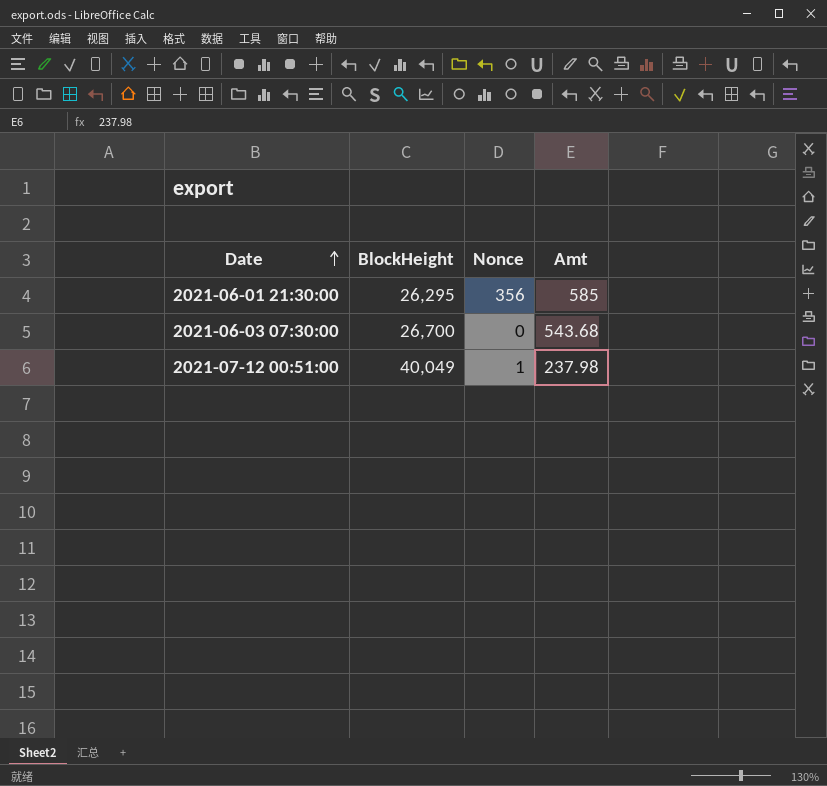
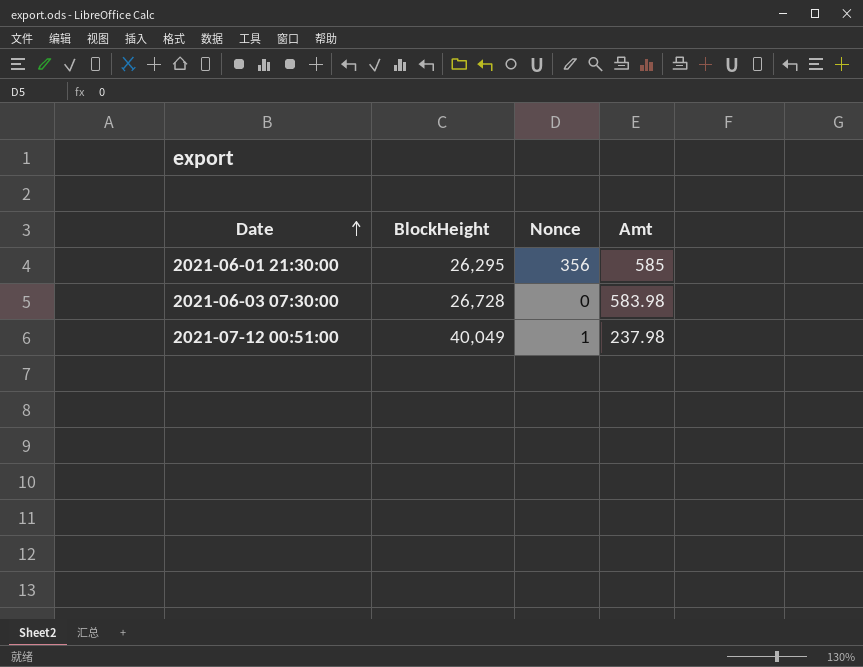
2021-06-03 07:30:00 | BlockHeight: 26,700 -> 26,728
2021-06-03 07:30:00 | Amt: 543.68 -> 583.98

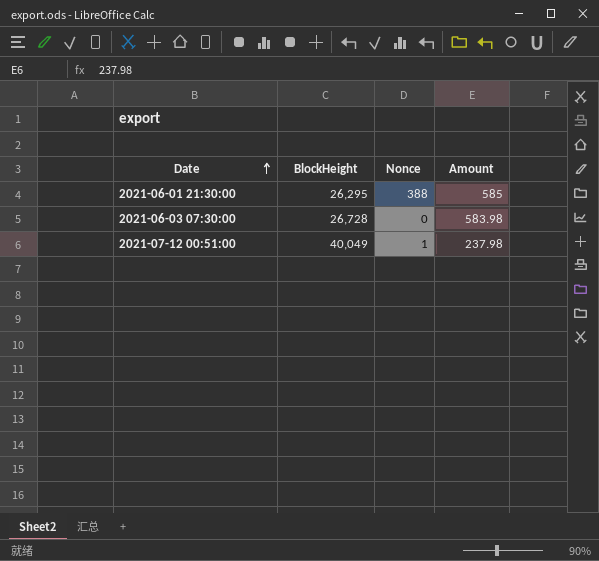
column name: Amt -> Amount
2021-06-01 21:30:00 | Nonce: 356 -> 388

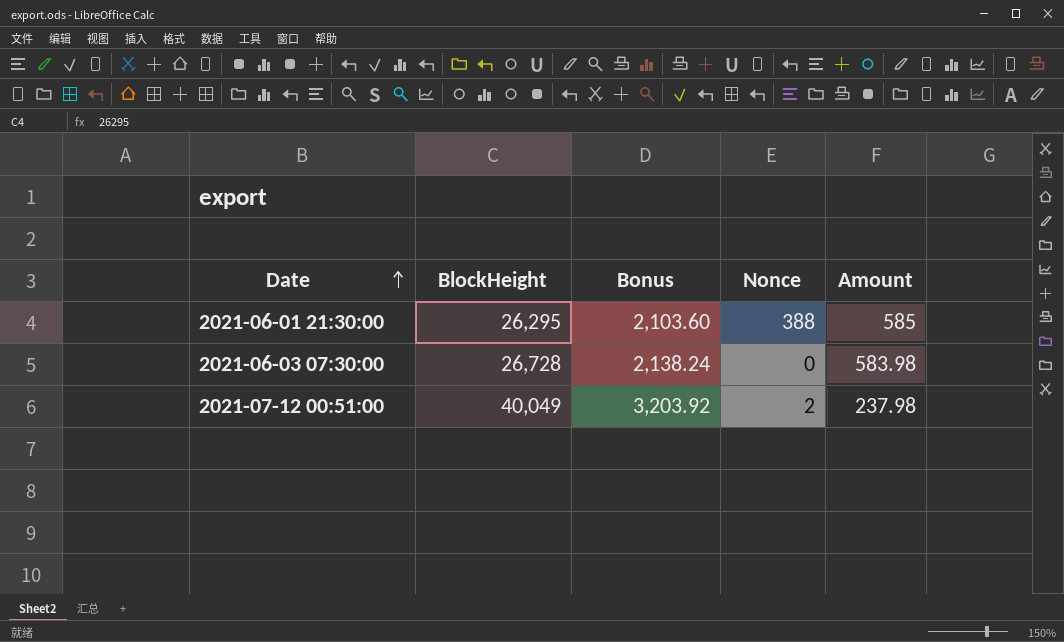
column Bonus | formula: none -> [BlockHeight] * 0.08
2021-07-12 00:51:00 | Nonce: 1 -> 2

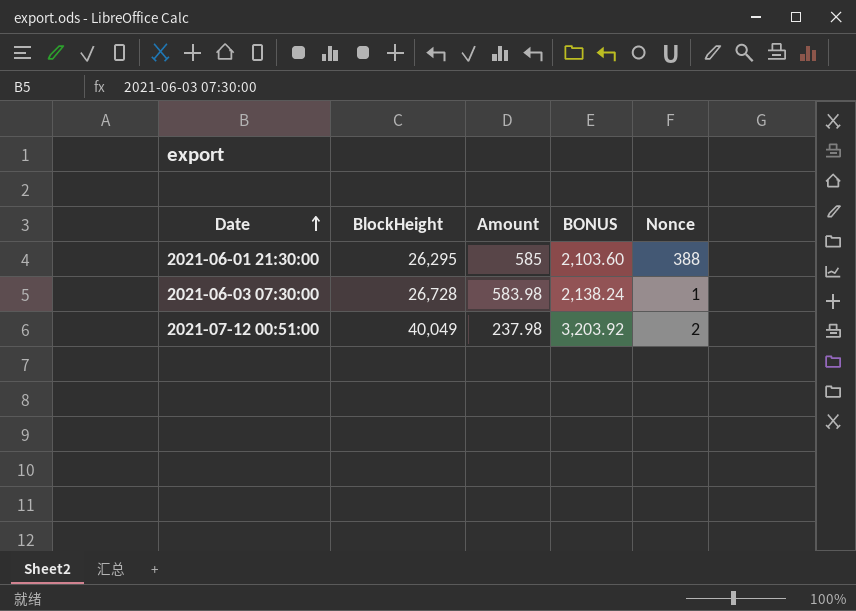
column Amount | position: 5 -> 3
column name: Bonus -> BONUS
2021-06-03 07:30:00 | Nonce: 0 -> 1

